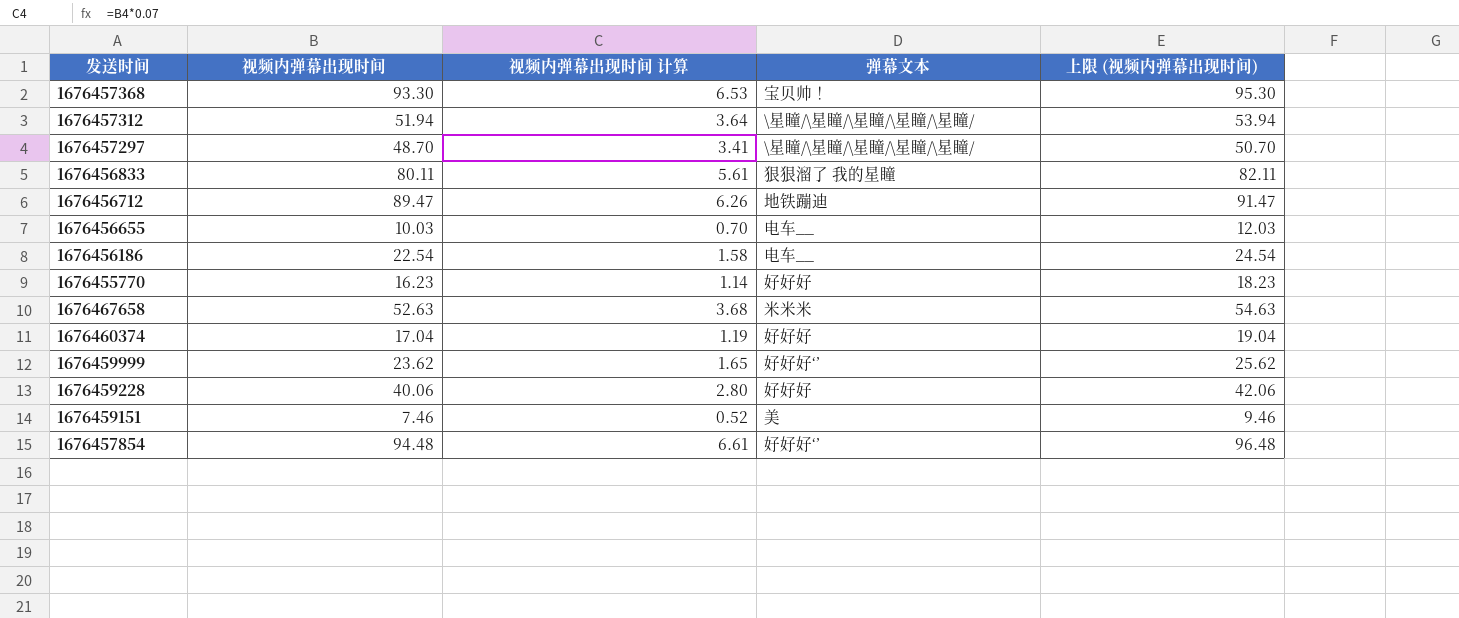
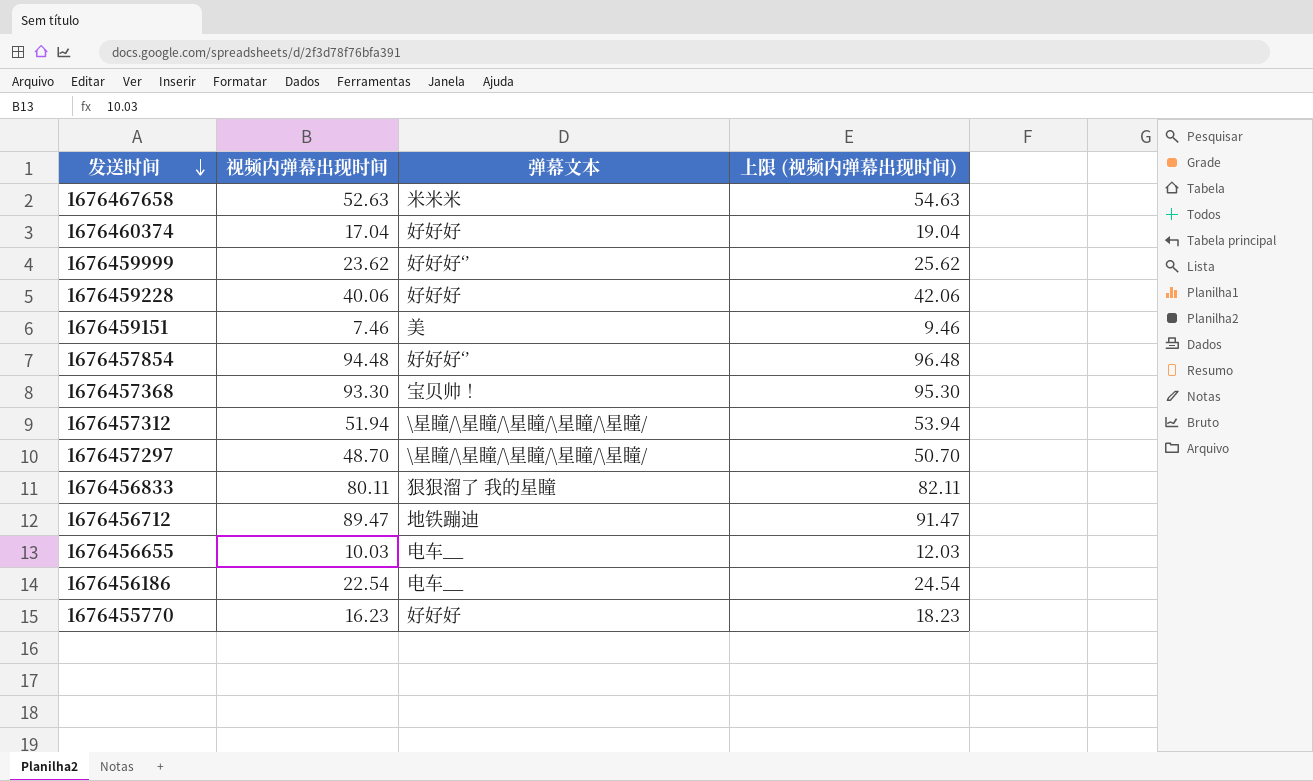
row order: none -> 发送时间 descending
column 视频内弹幕出现时间 计算 | formula: [视频内弹幕出现时间] * 0.07 -> none

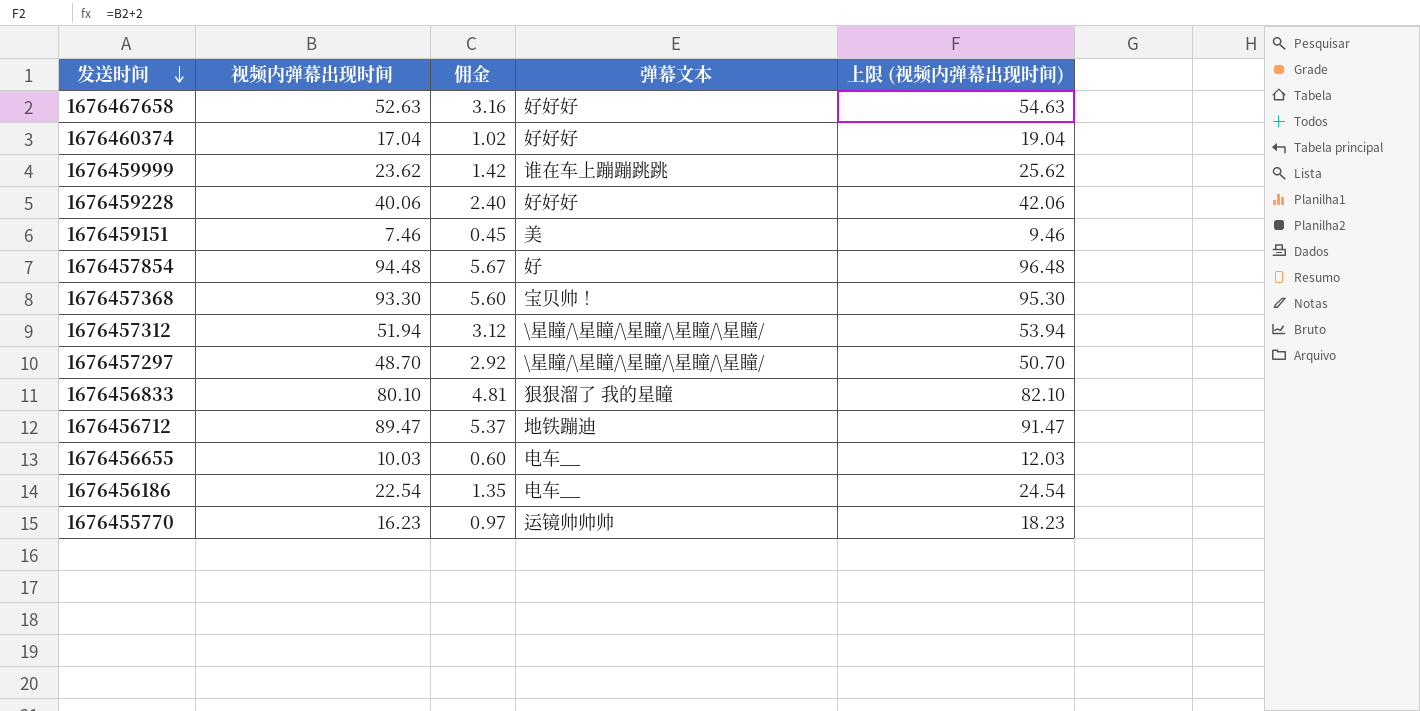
column 佣金 | formula: none -> [视频内弹幕出现时间] * 0.06
1676467658 | 弹幕文本: 米米米 -> 好好好
1676459999 | 弹幕文本: 好好好‘’ -> 谁在车上蹦蹦跳跳
1676457854 | 弹幕文本: 好好好‘’ -> 好
1676456833 | 视频内弹幕出现时间: 80.11 -> 80.10
1676456833 | 上限 (视频内弹幕出现时间): 82.11 -> 82.10
1676455770 | 弹幕文本: 好好好 -> 运镜帅帅帅

